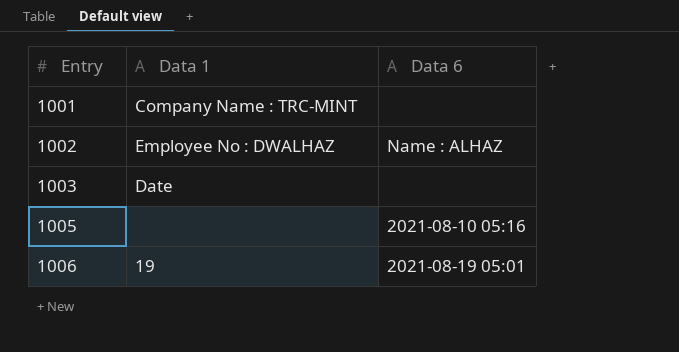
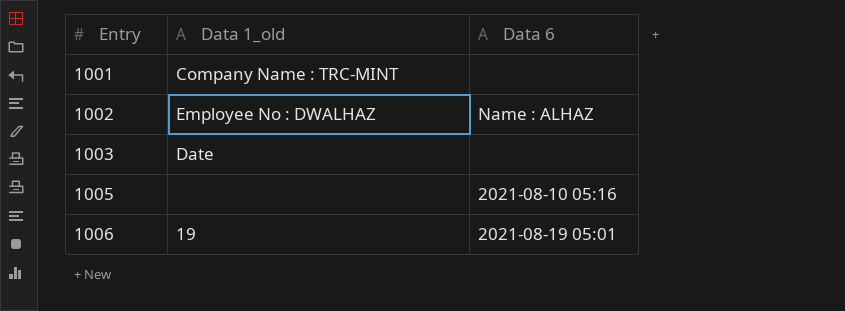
column name: Data 1 -> Data 1_old

